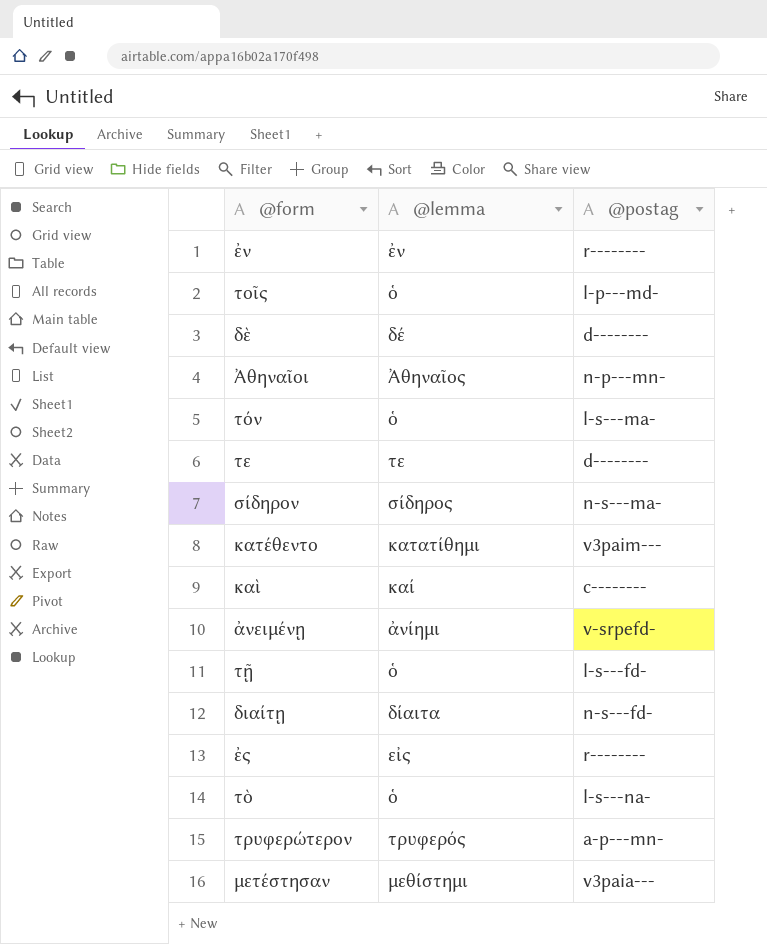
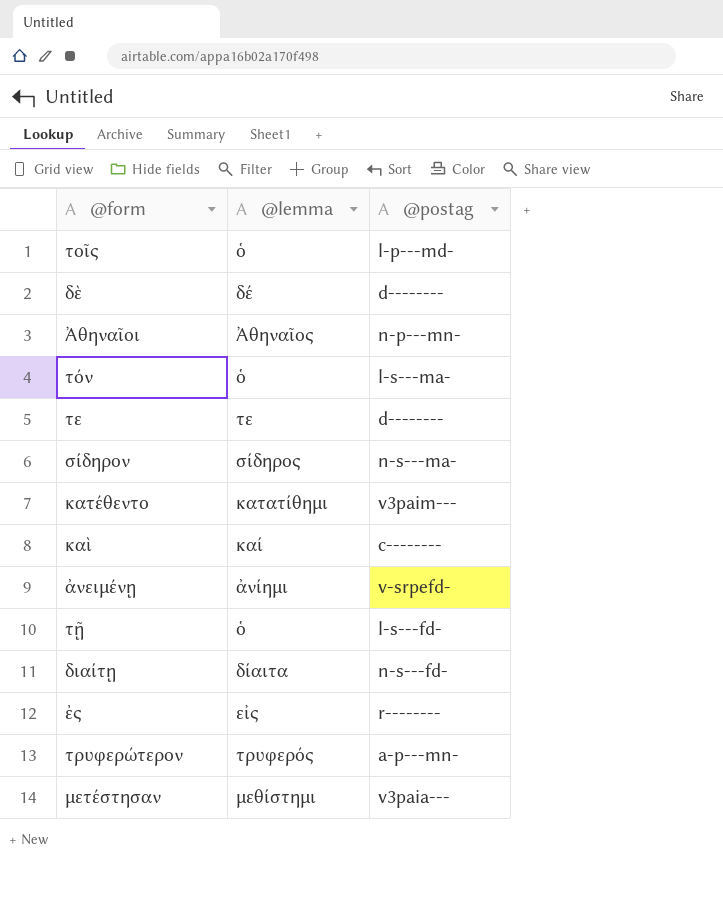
row ἐν: ἐν | r-------- -> none
row τὸ: ὁ | l-s---na- -> none

